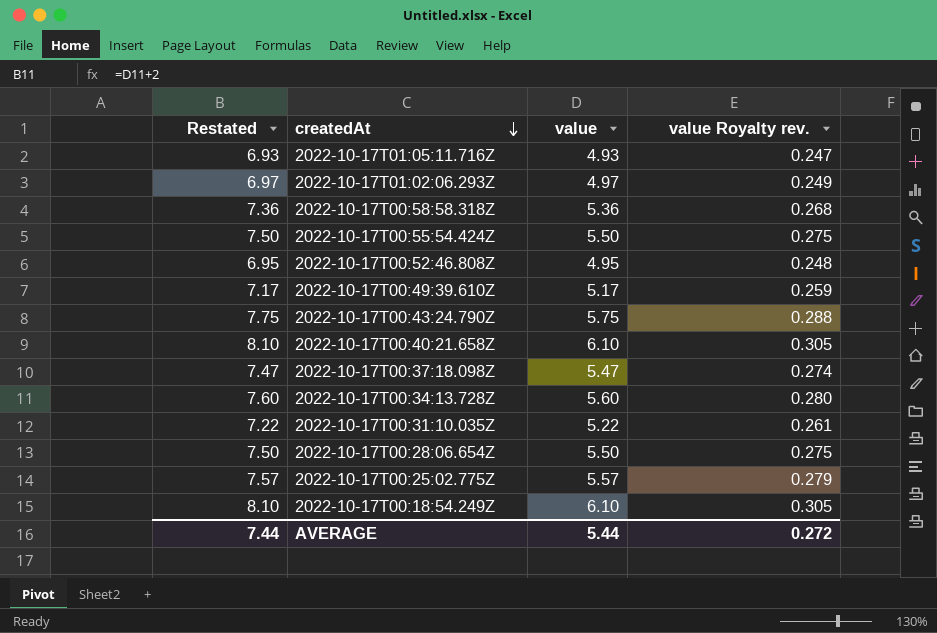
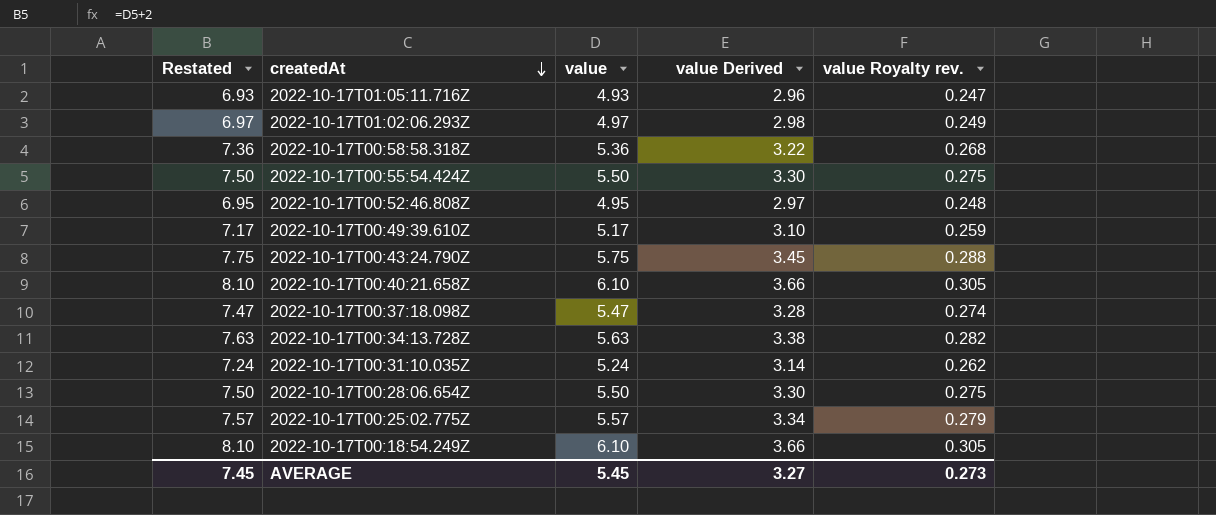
column value Derived | formula: none -> [value] * 0.6
2022-10-17T00:34:13.728Z | Restated: 7.60 -> 7.63
2022-10-17T00:34:13.728Z | value: 5.60 -> 5.63
2022-10-17T00:34:13.728Z | value Royalty rev.: 0.280 -> 0.282
2022-10-17T00:31:10.035Z | Restated: 7.22 -> 7.24
2022-10-17T00:31:10.035Z | value: 5.22 -> 5.24
2022-10-17T00:31:10.035Z | value Royalty rev.: 0.261 -> 0.262
AVERAGE | Restated: 7.44 -> 7.45
AVERAGE | value: 5.44 -> 5.45
AVERAGE | value Royalty rev.: 0.272 -> 0.273

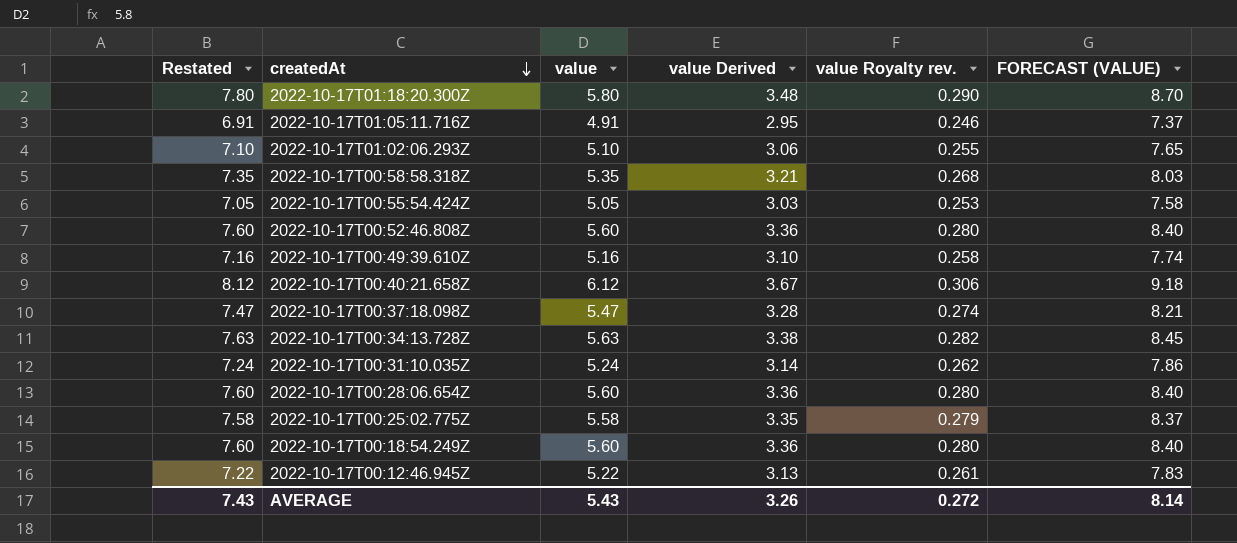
column FORECAST (VALUE) | formula: none -> [value] * 1.5
row 2022-10-17T00:43:24.790Z: 7.75 | 5.75 | 3.45 | 0.288 -> none
row 2022-10-17T01:18:20.300Z: none -> 7.80 | 5.80 | 3.48 | 0.290 | 8.70
2022-10-17T01:05:11.716Z | Restated: 6.93 -> 6.91
2022-10-17T01:05:11.716Z | value: 4.93 -> 4.91
2022-10-17T01:05:11.716Z | value Derived: 2.96 -> 2.95
2022-10-17T01:05:11.716Z | value Royalty rev.: 0.247 -> 0.246
2022-10-17T01:02:06.293Z | Restated: 6.97 -> 7.10
2022-10-17T01:02:06.293Z | value: 4.97 -> 5.10
2022-10-17T01:02:06.293Z | value Derived: 2.98 -> 3.06
2022-10-17T01:02:06.293Z | value Royalty rev.: 0.249 -> 0.255
2022-10-17T00:58:58.318Z | Restated: 7.36 -> 7.35
2022-10-17T00:58:58.318Z | value: 5.36 -> 5.35
2022-10-17T00:58:58.318Z | value Derived: 3.22 -> 3.21
2022-10-17T00:55:54.424Z | Restated: 7.50 -> 7.05
2022-10-17T00:55:54.424Z | value: 5.50 -> 5.05
2022-10-17T00:55:54.424Z | value Derived: 3.30 -> 3.03
2022-10-17T00:55:54.424Z | value Royalty rev.: 0.275 -> 0.253
2022-10-17T00:52:46.808Z | Restated: 6.95 -> 7.60
2022-10-17T00:52:46.808Z | value: 4.95 -> 5.60
2022-10-17T00:52:46.808Z | value Derived: 2.97 -> 3.36
2022-10-17T00:52:46.808Z | value Royalty rev.: 0.248 -> 0.280
2022-10-17T00:49:39.610Z | Restated: 7.17 -> 7.16
2022-10-17T00:49:39.610Z | value: 5.17 -> 5.16
2022-10-17T00:49:39.610Z | value Royalty rev.: 0.259 -> 0.258
2022-10-17T00:40:21.658Z | Restated: 8.10 -> 8.12
2022-10-17T00:40:21.658Z | value: 6.10 -> 6.12
2022-10-17T00:40:21.658Z | value Derived: 3.66 -> 3.67
2022-10-17T00:40:21.658Z | value Royalty rev.: 0.305 -> 0.306
2022-10-17T00:28:06.654Z | Restated: 7.50 -> 7.60
2022-10-17T00:28:06.654Z | value: 5.50 -> 5.60
2022-10-17T00:28:06.654Z | value Derived: 3.30 -> 3.36
2022-10-17T00:28:06.654Z | value Royalty rev.: 0.275 -> 0.280
2022-10-17T00:25:02.775Z | Restated: 7.57 -> 7.58
2022-10-17T00:25:02.775Z | value: 5.57 -> 5.58
2022-10-17T00:25:02.775Z | value Derived: 3.34 -> 3.35
2022-10-17T00:18:54.249Z | Restated: 8.10 -> 7.60
2022-10-17T00:18:54.249Z | value: 6.10 -> 5.60
2022-10-17T00:18:54.249Z | value Derived: 3.66 -> 3.36
2022-10-17T00:18:54.249Z | value Royalty rev.: 0.305 -> 0.280
row 2022-10-17T00:12:46.945Z: none -> 7.22 | 5.22 | 3.13 | 0.261 | 7.83
AVERAGE | Restated: 7.45 -> 7.43
AVERAGE | value: 5.45 -> 5.43
AVERAGE | value Derived: 3.27 -> 3.26
AVERAGE | value Royalty rev.: 0.273 -> 0.272

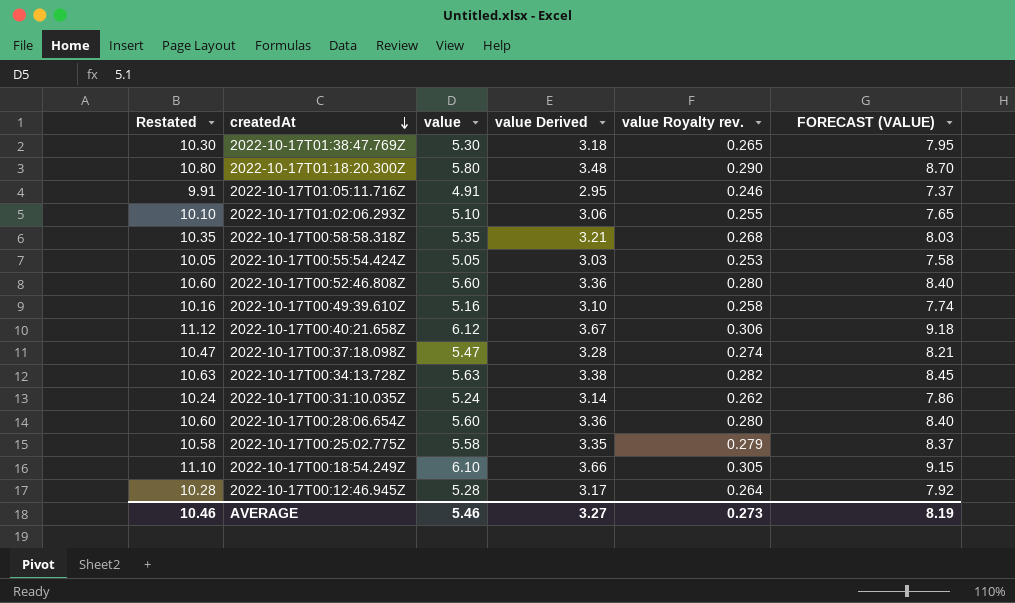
column Restated | formula: [value] + 2 -> [value] + 5
row 2022-10-17T01:38:47.769Z: none -> 10.30 | 5.30 | 3.18 | 0.265 | 7.95
2022-10-17T00:18:54.249Z | value: 5.60 -> 6.10
2022-10-17T00:18:54.249Z | value Derived: 3.36 -> 3.66
2022-10-17T00:18:54.249Z | value Royalty rev.: 0.280 -> 0.305
2022-10-17T00:18:54.249Z | FORECAST (VALUE): 8.40 -> 9.15
2022-10-17T00:12:46.945Z | value: 5.22 -> 5.28
2022-10-17T00:12:46.945Z | value Derived: 3.13 -> 3.17
2022-10-17T00:12:46.945Z | value Royalty rev.: 0.261 -> 0.264
2022-10-17T00:12:46.945Z | FORECAST (VALUE): 7.83 -> 7.92
AVERAGE | Restated: 7.43 -> 10.46
AVERAGE | value: 5.43 -> 5.46
AVERAGE | value Derived: 3.26 -> 3.27
AVERAGE | value Royalty rev.: 0.272 -> 0.273
AVERAGE | FORECAST (VALUE): 8.14 -> 8.19

